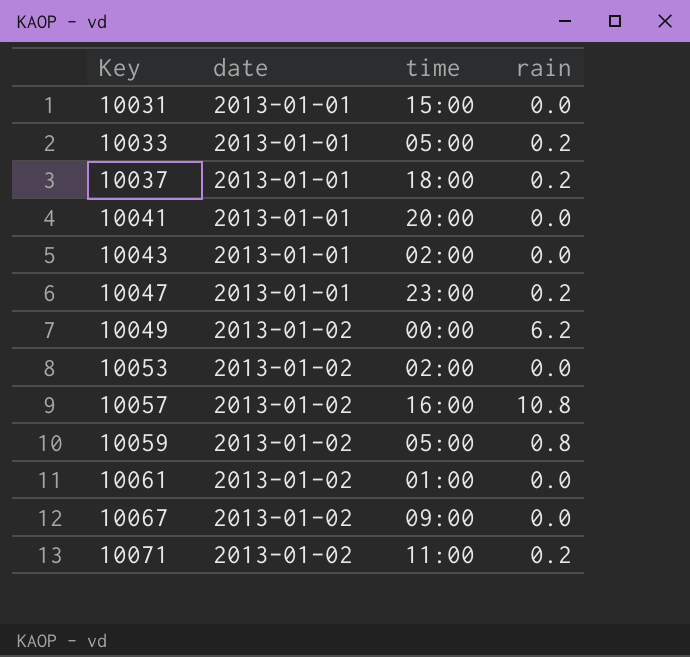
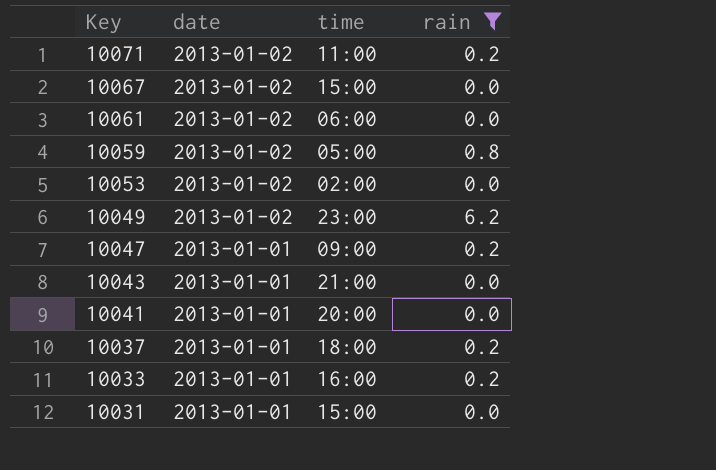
filter: none -> rain != 10.8
row order: Key ascending -> Key descending
10067 | time: 09:00 -> 15:00
10061 | time: 01:00 -> 06:00
10049 | time: 00:00 -> 23:00
10047 | time: 23:00 -> 09:00
10043 | time: 02:00 -> 21:00
10033 | time: 05:00 -> 16:00

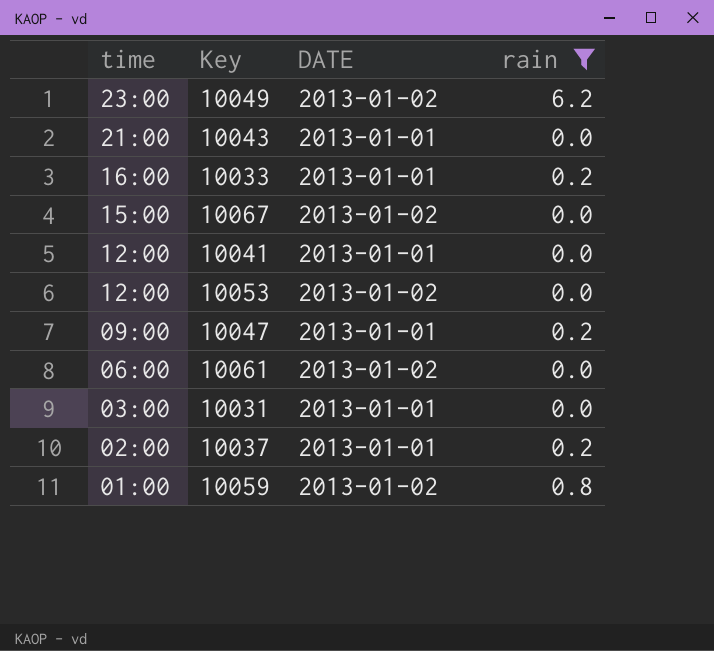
row order: Key descending -> time descending
column time | position: 3 -> 1
column name: date -> DATE
row 10071: 2013-01-02 | 11:00 | 0.2 -> none
10041 | time: 20:00 -> 12:00
10053 | time: 02:00 -> 12:00
10031 | time: 15:00 -> 03:00
10037 | time: 18:00 -> 02:00
10059 | time: 05:00 -> 01:00

